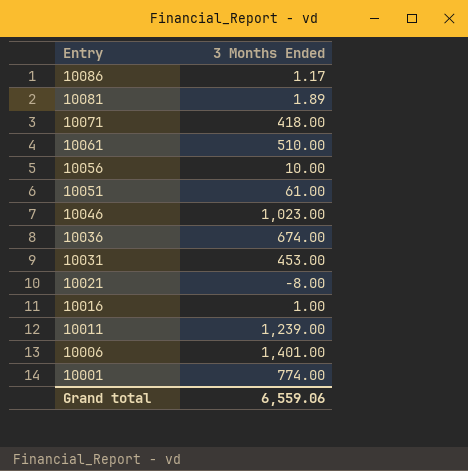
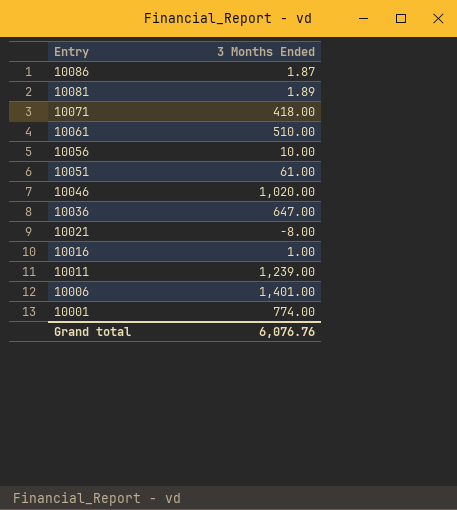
row 10031: 453.00 -> none
10086 | 3 Months Ended: 1.17 -> 1.87
10046 | 3 Months Ended: 1,023.00 -> 1,020.00
10036 | 3 Months Ended: 674.00 -> 647.00
Grand total | 3 Months Ended: 6,559.06 -> 6,076.76

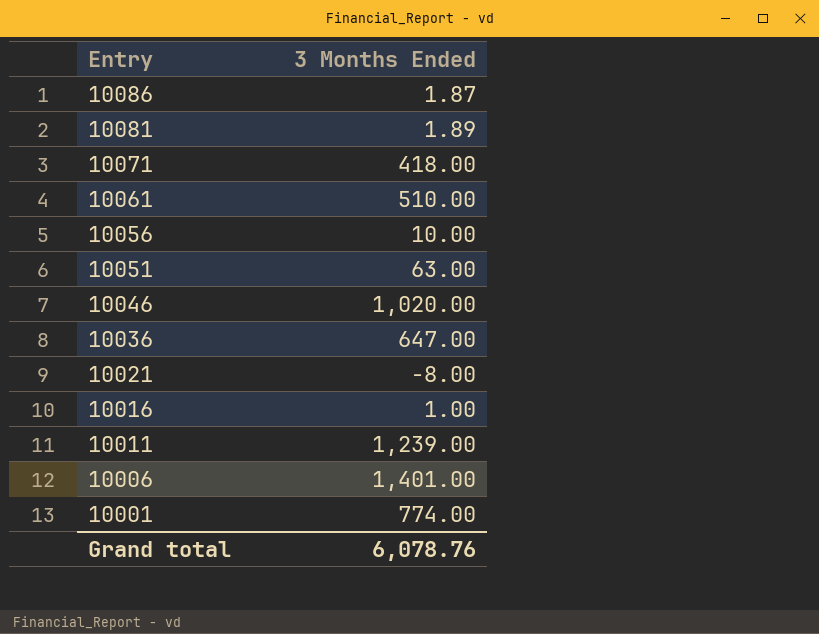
10051 | 3 Months Ended: 61.00 -> 63.00
Grand total | 3 Months Ended: 6,076.76 -> 6,078.76

